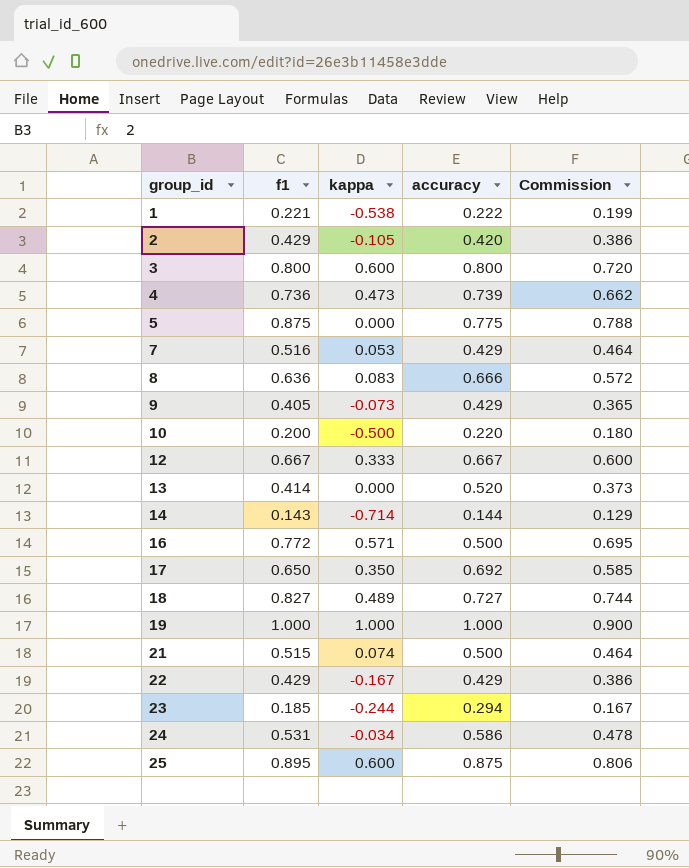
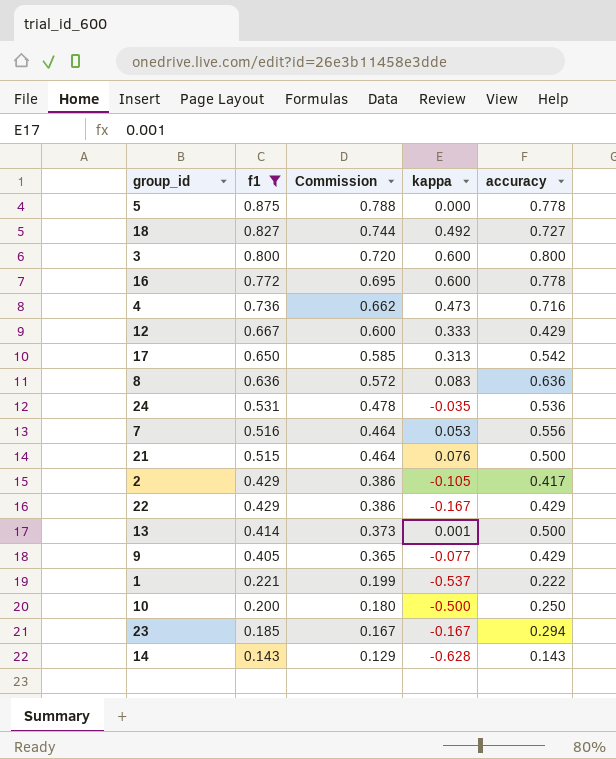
filter: none -> f1 <= 0.875
row order: group_id ascending -> f1 descending
column Commission | position: 5 -> 3
5 | accuracy: 0.775 -> 0.778
18 | kappa: 0.489 -> 0.492
16 | kappa: 0.571 -> 0.600
16 | accuracy: 0.500 -> 0.778
4 | accuracy: 0.739 -> 0.716
12 | accuracy: 0.667 -> 0.429
17 | kappa: 0.350 -> 0.313
17 | accuracy: 0.692 -> 0.542
8 | accuracy: 0.666 -> 0.636
24 | kappa: -0.034 -> -0.035
24 | accuracy: 0.586 -> 0.536
7 | accuracy: 0.429 -> 0.556
21 | kappa: 0.074 -> 0.076
2 | accuracy: 0.420 -> 0.417
13 | kappa: 0.000 -> 0.001
13 | accuracy: 0.520 -> 0.500
9 | kappa: -0.073 -> -0.077
1 | kappa: -0.538 -> -0.537
10 | accuracy: 0.220 -> 0.250
23 | kappa: -0.244 -> -0.167
14 | kappa: -0.714 -> -0.628
14 | accuracy: 0.144 -> 0.143

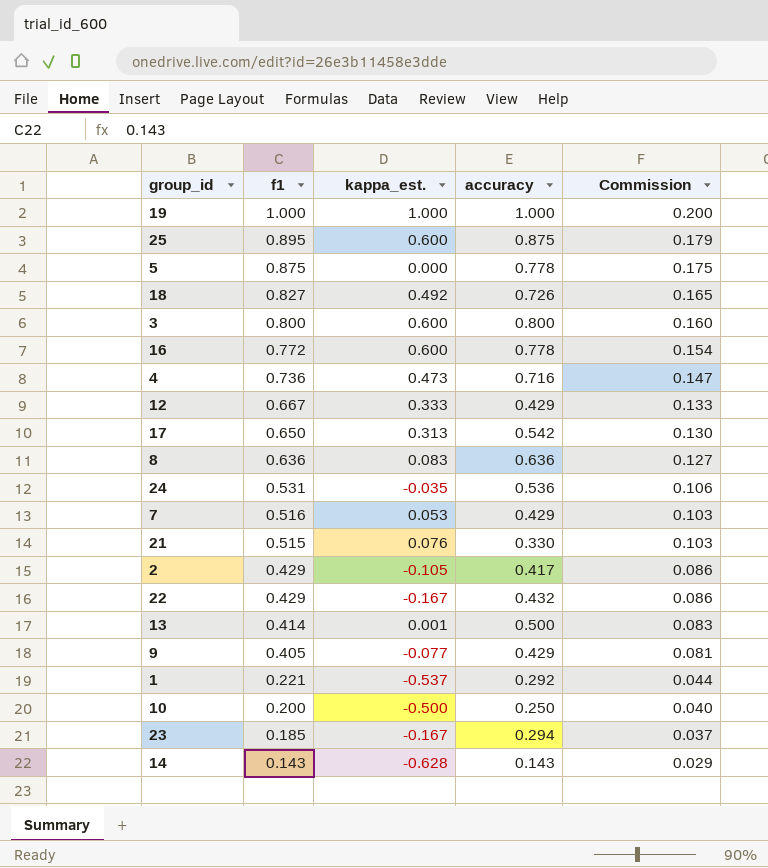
filter: f1 <= 0.875 -> none
column name: kappa -> kappa_est.
column Commission | formula: [f1] * 0.9 -> [f1] * 0.2
column Commission | position: 3 -> 5
18 | accuracy: 0.727 -> 0.726
7 | accuracy: 0.556 -> 0.429
21 | accuracy: 0.500 -> 0.330
22 | accuracy: 0.429 -> 0.432
1 | accuracy: 0.222 -> 0.292

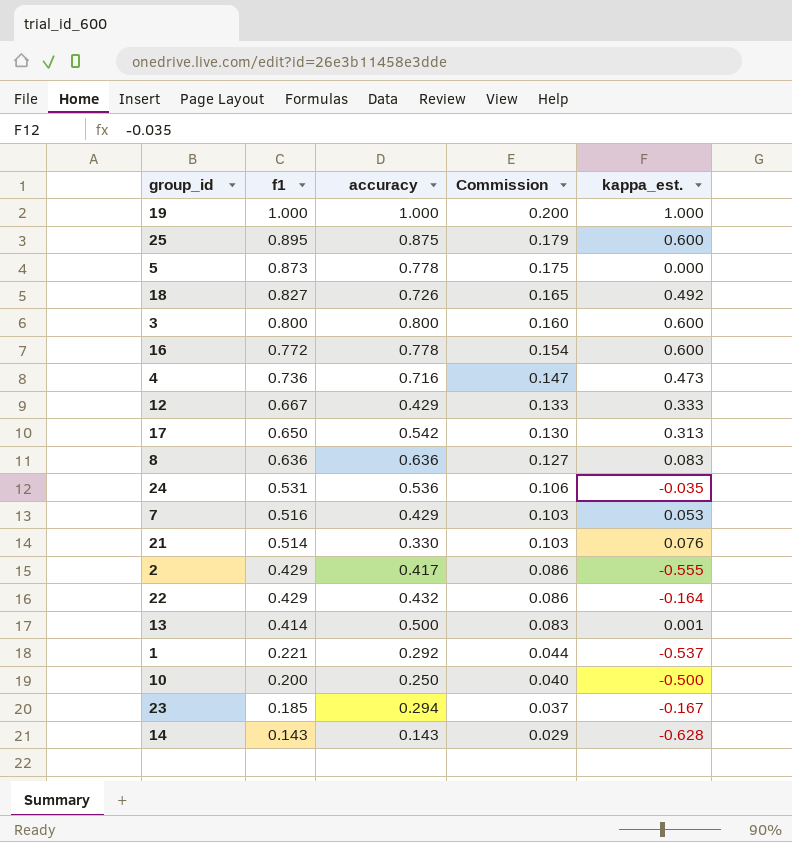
column kappa_est. | position: 3 -> 5
row 9: 0.405 | -0.077 | 0.429 | 0.081 -> none
5 | f1: 0.875 -> 0.873
21 | f1: 0.515 -> 0.514
2 | kappa_est.: -0.105 -> -0.555
22 | kappa_est.: -0.167 -> -0.164

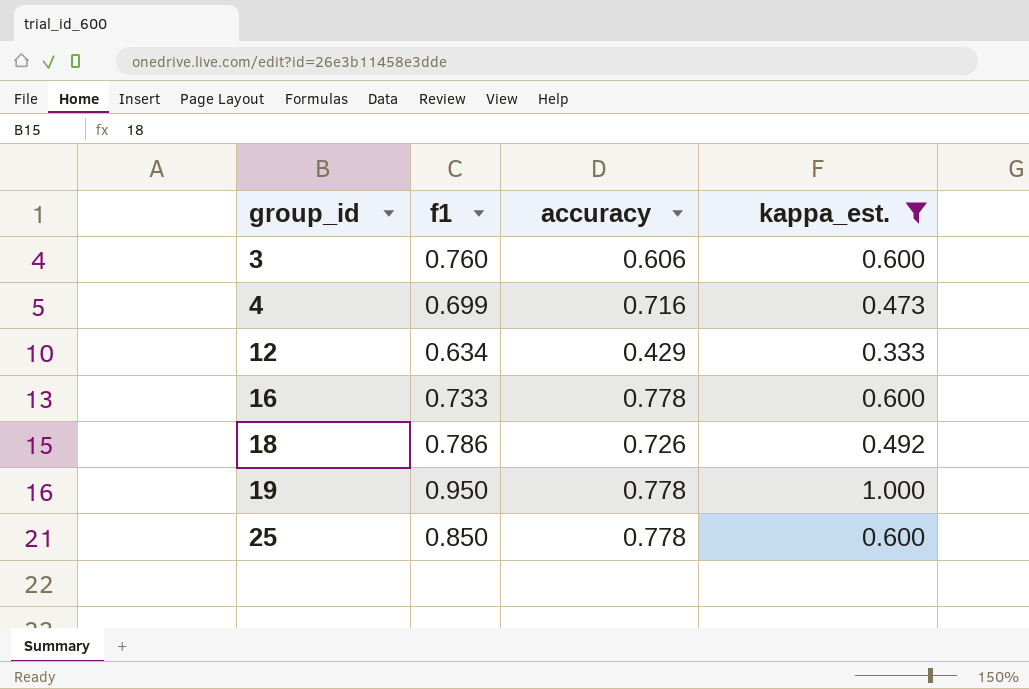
filter: none -> kappa_est. >= 0.333
row order: f1 descending -> group_id ascending
column Commission | formula: [f1] * 0.2 -> none
3 | f1: 0.800 -> 0.760
3 | accuracy: 0.800 -> 0.606
4 | f1: 0.736 -> 0.699
12 | f1: 0.667 -> 0.634
16 | f1: 0.772 -> 0.733
18 | f1: 0.827 -> 0.786
19 | f1: 1.000 -> 0.950
19 | accuracy: 1.000 -> 0.778
25 | f1: 0.895 -> 0.850
25 | accuracy: 0.875 -> 0.778

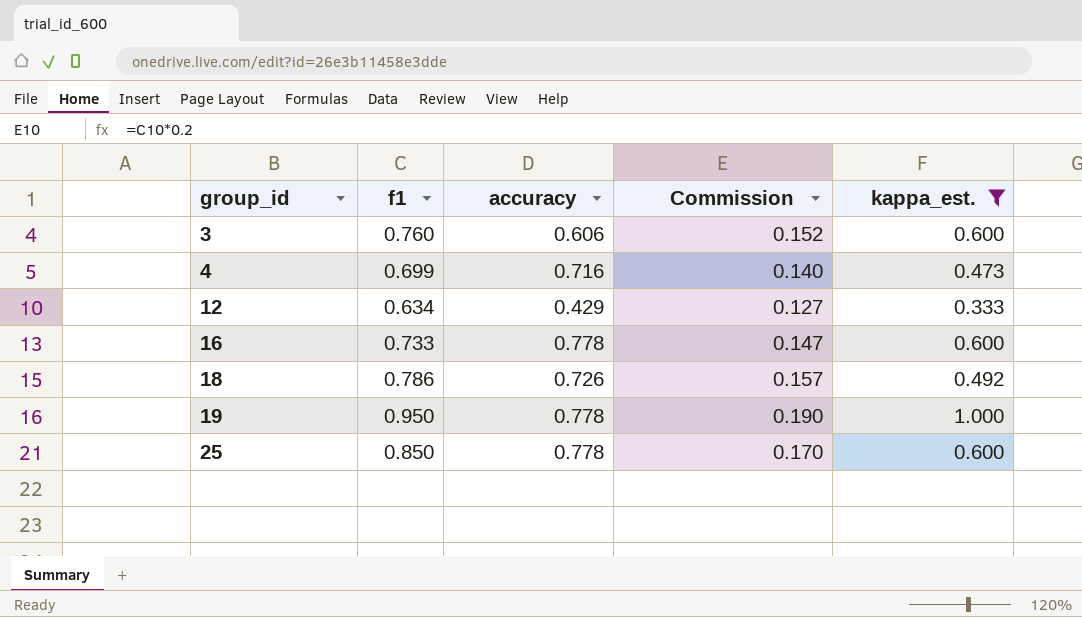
column Commission | formula: none -> [f1] * 0.2

